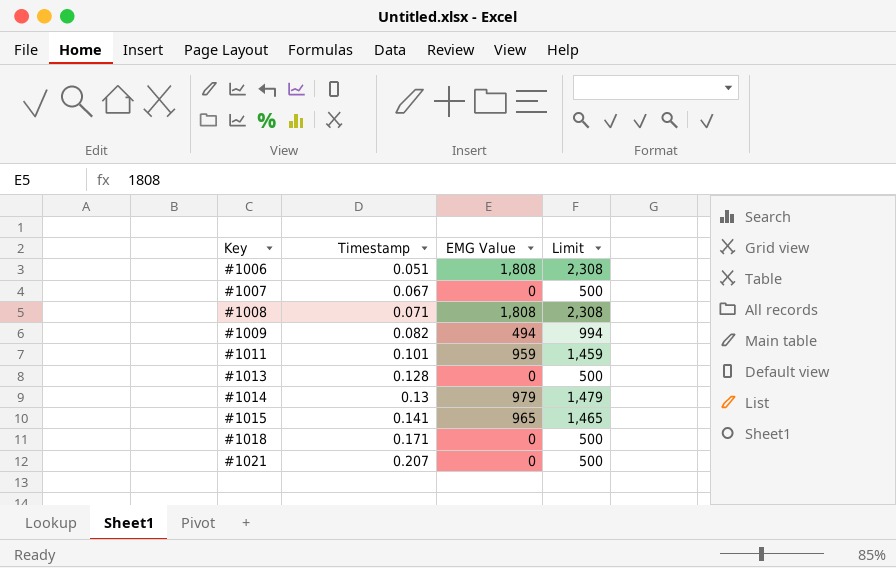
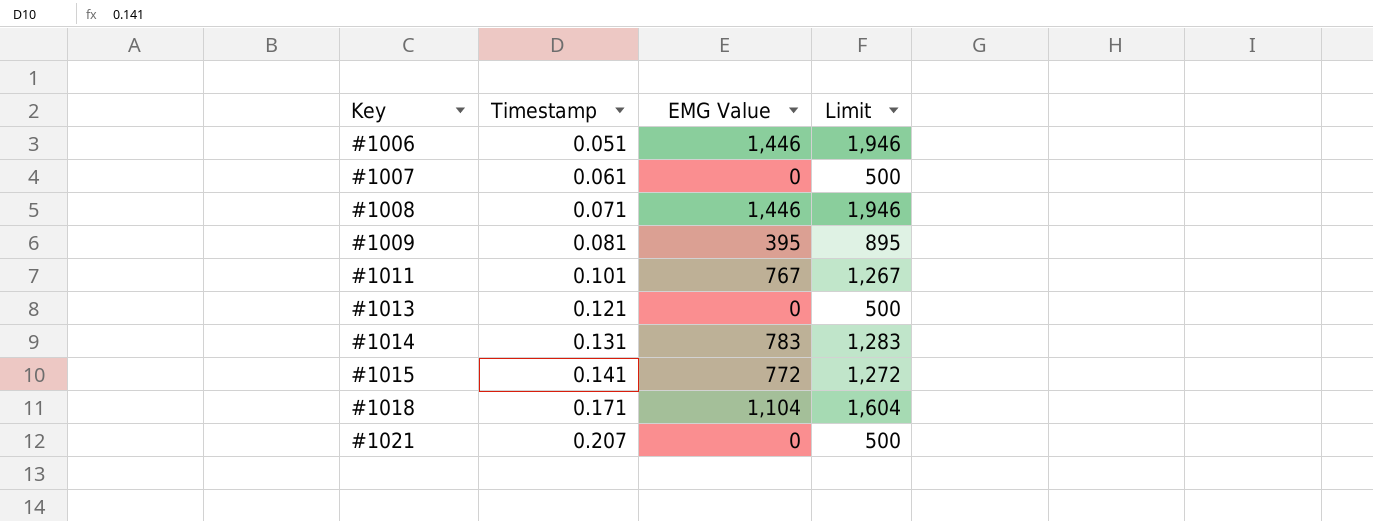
#1006 | EMG Value: 1,808 -> 1,446
#1006 | Limit: 2,308 -> 1,946
#1007 | Timestamp: 0.067 -> 0.061
#1008 | EMG Value: 1,808 -> 1,446
#1008 | Limit: 2,308 -> 1,946
#1009 | Timestamp: 0.082 -> 0.081
#1009 | EMG Value: 494 -> 395
#1009 | Limit: 994 -> 895
#1011 | EMG Value: 959 -> 767
#1011 | Limit: 1,459 -> 1,267
#1013 | Timestamp: 0.128 -> 0.121
#1014 | Timestamp: 0.13 -> 0.131
#1014 | EMG Value: 979 -> 783
#1014 | Limit: 1,479 -> 1,283
#1015 | EMG Value: 965 -> 772
#1015 | Limit: 1,465 -> 1,272
#1018 | EMG Value: 0 -> 1,104
#1018 | Limit: 500 -> 1,604

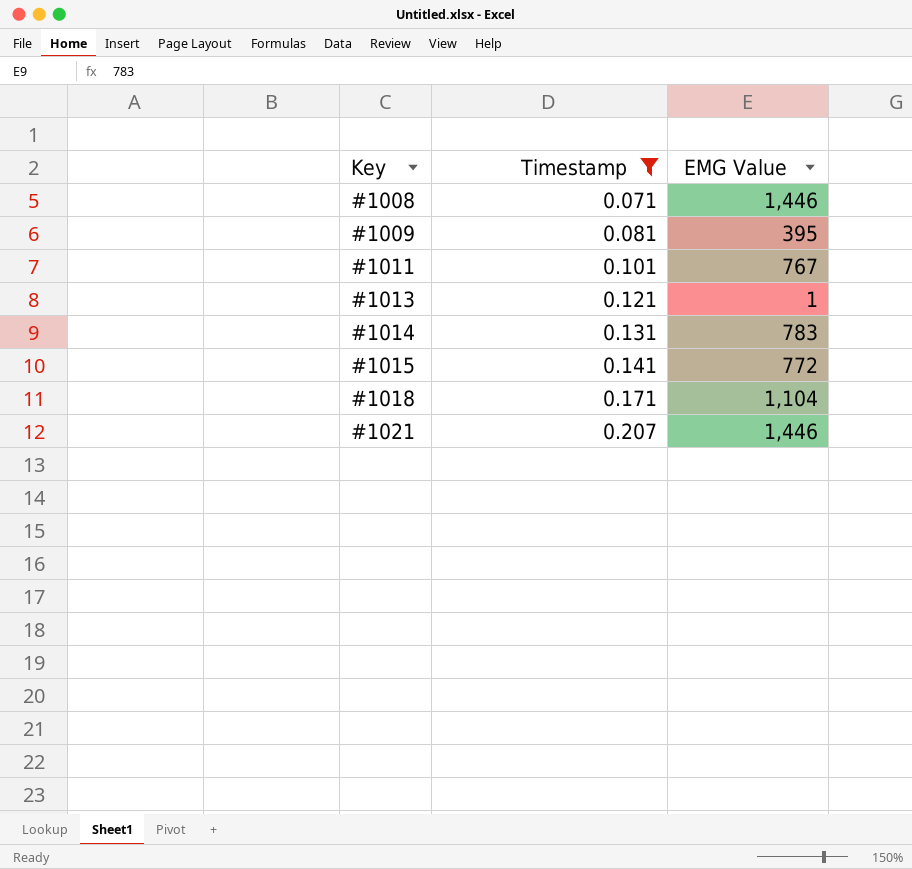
filter: none -> Timestamp >= 0.071
column Limit | formula: [EMG Value] + 500 -> none
#1013 | EMG Value: 0 -> 1
#1021 | EMG Value: 0 -> 1,446

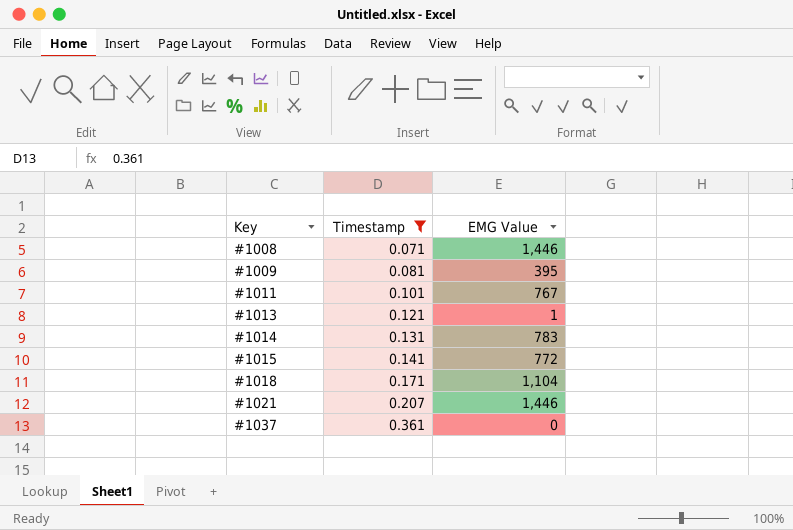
row #1037: none -> 0.361 | 0

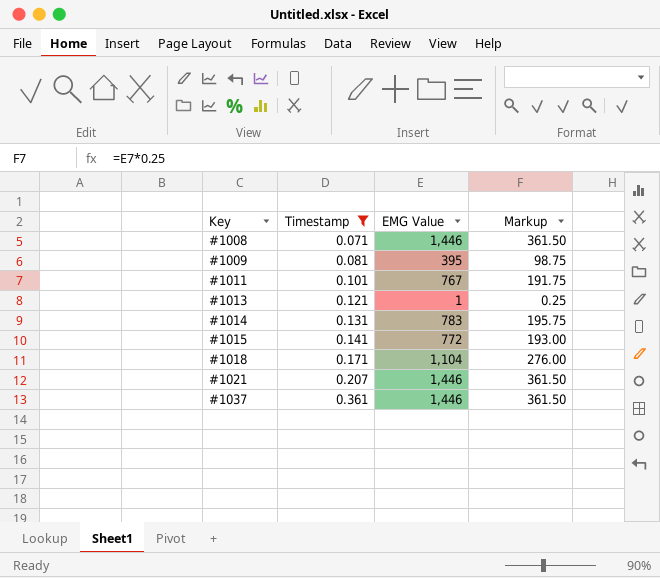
column Markup | formula: none -> [EMG Value] * 0.25
#1037 | EMG Value: 0 -> 1,446

